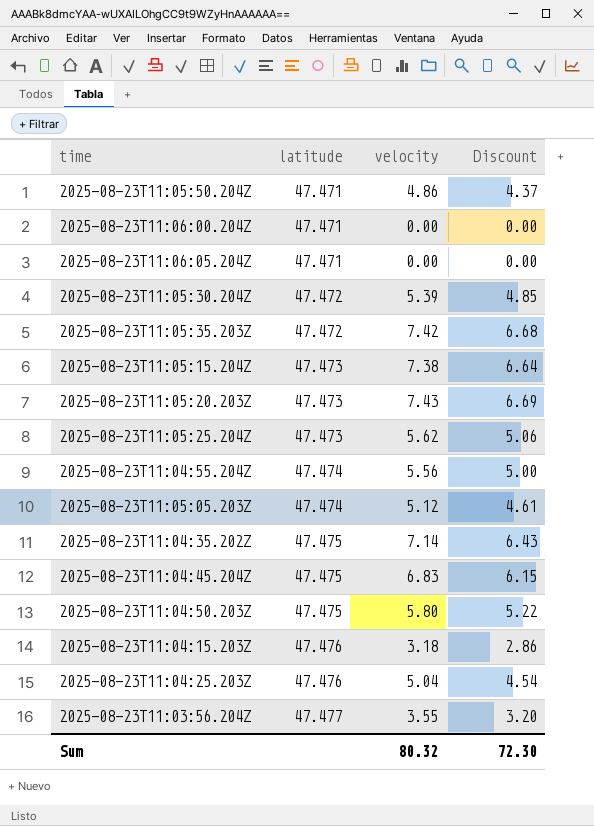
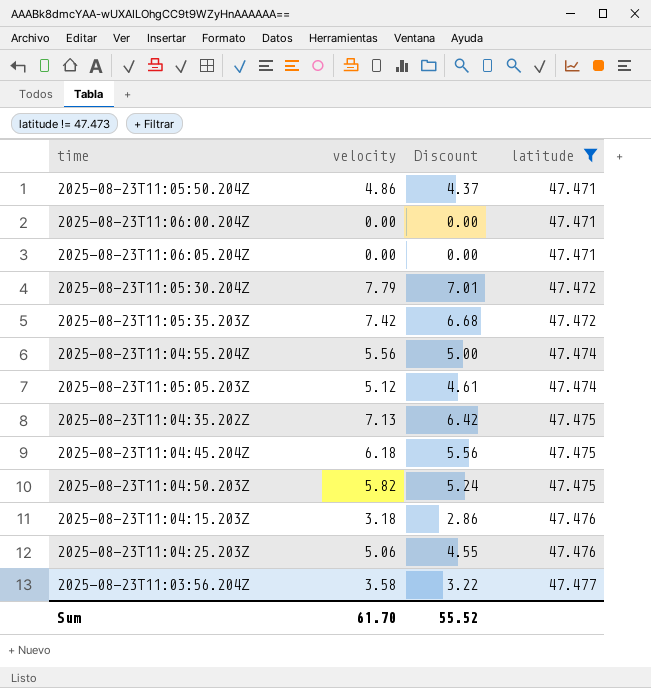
filter: none -> latitude != 47.473
column latitude | position: 2 -> 4
2025-08-23T11:05:30.204Z | velocity: 5.39 -> 7.79
2025-08-23T11:05:30.204Z | Discount: 4.85 -> 7.01
2025-08-23T11:04:35.202Z | velocity: 7.14 -> 7.13
2025-08-23T11:04:35.202Z | Discount: 6.43 -> 6.42
2025-08-23T11:04:45.204Z | velocity: 6.83 -> 6.18
2025-08-23T11:04:45.204Z | Discount: 6.15 -> 5.56
2025-08-23T11:04:50.203Z | velocity: 5.80 -> 5.82
2025-08-23T11:04:50.203Z | Discount: 5.22 -> 5.24
2025-08-23T11:04:25.203Z | velocity: 5.04 -> 5.06
2025-08-23T11:04:25.203Z | Discount: 4.54 -> 4.55
2025-08-23T11:03:56.204Z | velocity: 3.55 -> 3.58
2025-08-23T11:03:56.204Z | Discount: 3.20 -> 3.22
Sum | velocity: 80.32 -> 61.70
Sum | Discount: 72.30 -> 55.52

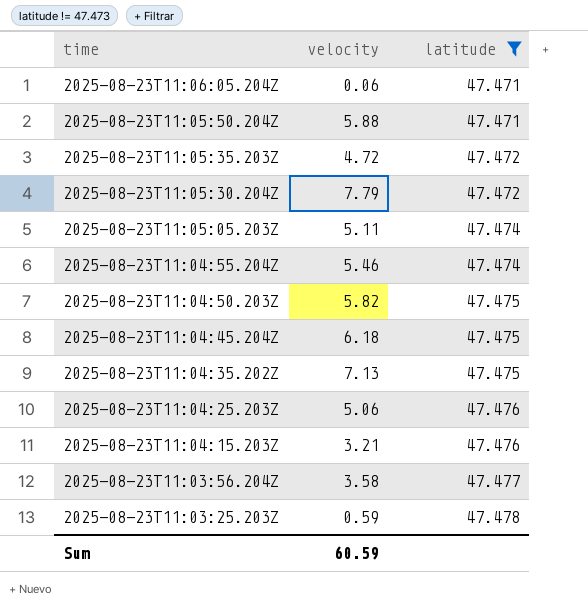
row order: latitude ascending -> time descending
column Discount | formula: [velocity] * 0.9 -> none
row 2025-08-23T11:06:00.204Z: 0.00 | 0.00 | 47.471 -> none
2025-08-23T11:06:05.204Z | velocity: 0.00 -> 0.06
2025-08-23T11:05:50.204Z | velocity: 4.86 -> 5.88
2025-08-23T11:05:35.203Z | velocity: 7.42 -> 4.72
2025-08-23T11:05:05.203Z | velocity: 5.12 -> 5.11
2025-08-23T11:04:55.204Z | velocity: 5.56 -> 5.46
2025-08-23T11:04:15.203Z | velocity: 3.18 -> 3.21
row 2025-08-23T11:03:25.203Z: none -> 0.59 | 47.478
Sum | velocity: 61.70 -> 60.59

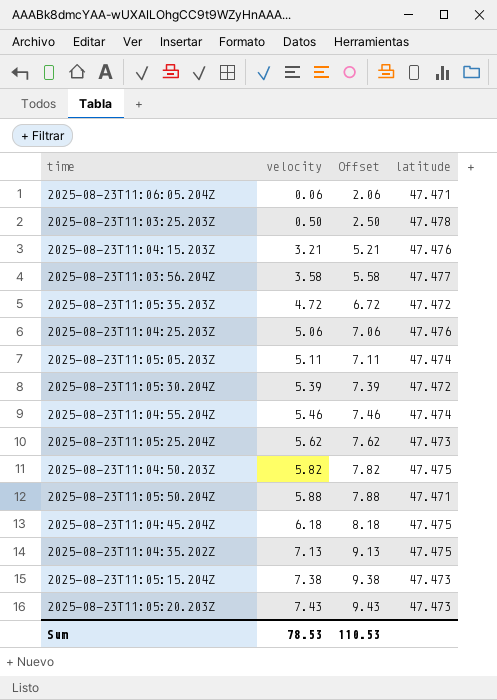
filter: latitude != 47.473 -> none
row order: time descending -> velocity ascending
column Offset | formula: none -> [velocity] + 2
2025-08-23T11:03:25.203Z | velocity: 0.59 -> 0.50
2025-08-23T11:05:30.204Z | velocity: 7.79 -> 5.39
Sum | velocity: 60.59 -> 78.53

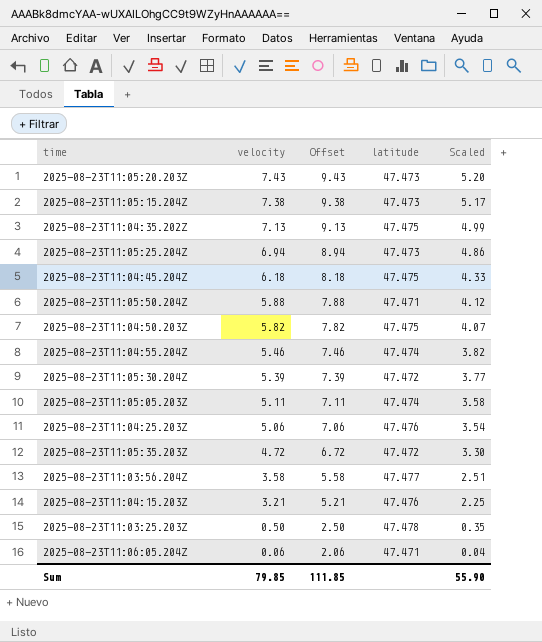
row order: velocity ascending -> velocity descending
column Scaled | formula: none -> [velocity] * 0.7
2025-08-23T11:05:25.204Z | velocity: 5.62 -> 6.94
2025-08-23T11:05:25.204Z | Offset: 7.62 -> 8.94
Sum | velocity: 78.53 -> 79.85
Sum | Offset: 110.53 -> 111.85

